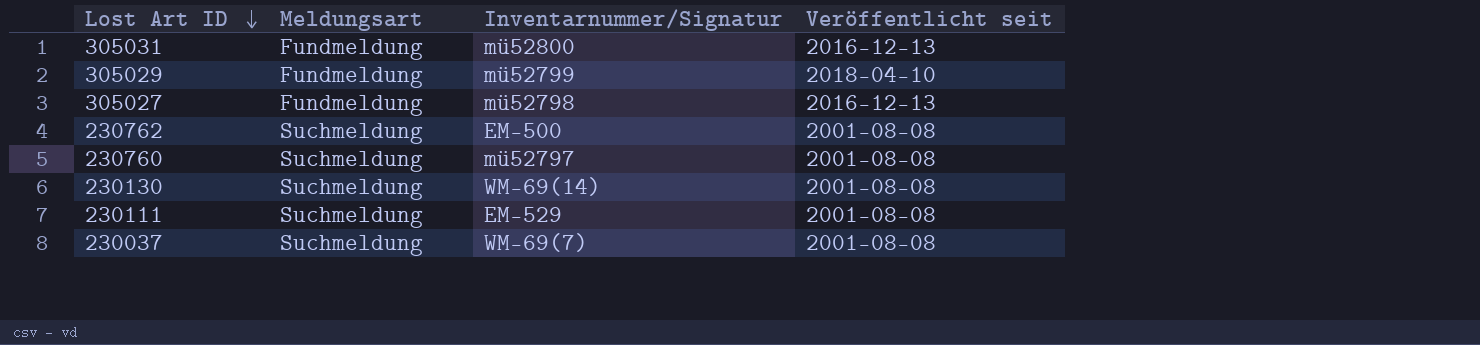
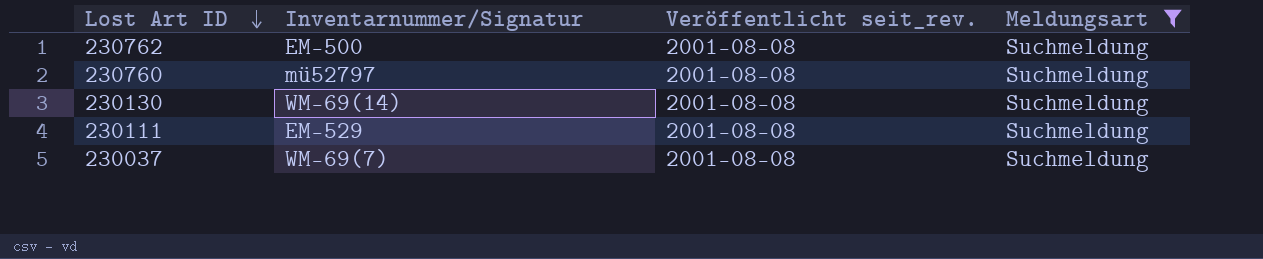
filter: none -> Meldungsart = Suchmeldung
column name: Veröffentlicht seit -> Veröffentlicht seit_rev.
column Meldungsart | position: 2 -> 4

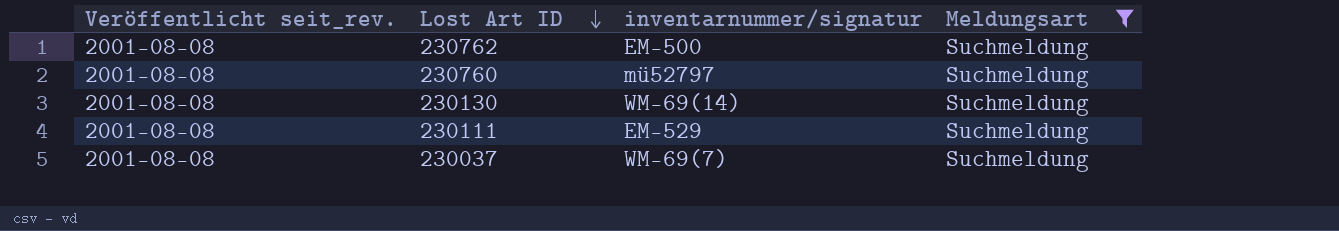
column Veröffentlicht seit_rev. | position: 3 -> 1
column name: Inventarnummer/Signatur -> inventarnummer/signatur

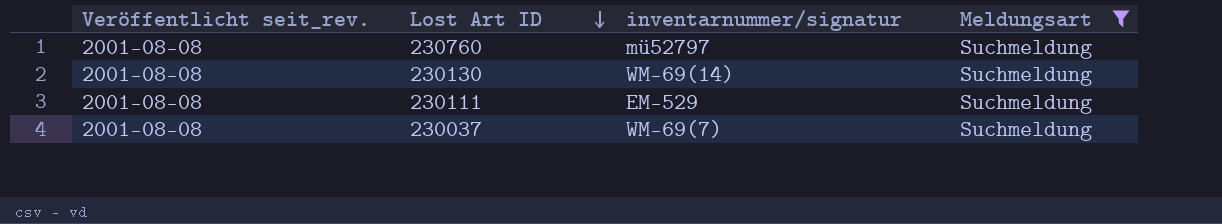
row 230762: 2001-08-08 | EM-500 | Suchmeldung -> none

